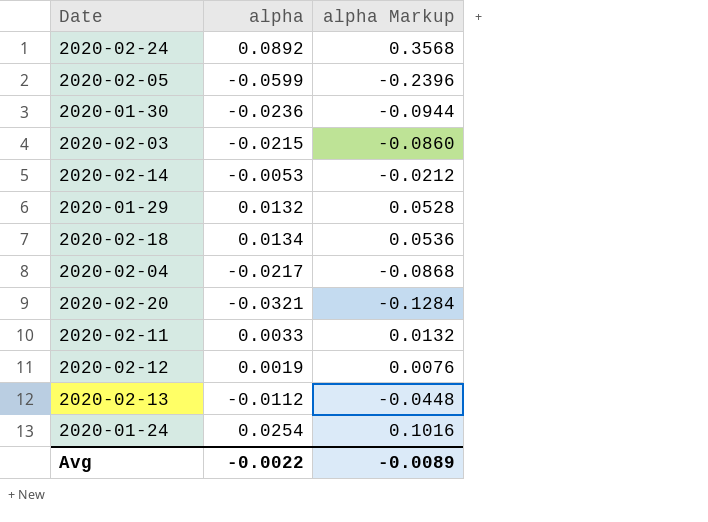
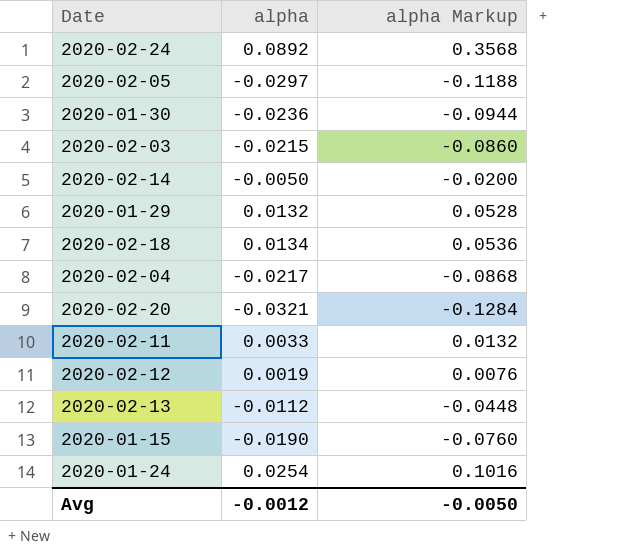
2020-02-05 | alpha: -0.0599 -> -0.0297
2020-02-05 | alpha Markup: -0.2396 -> -0.1188
2020-02-14 | alpha: -0.0053 -> -0.0050
2020-02-14 | alpha Markup: -0.0212 -> -0.0200
row 2020-01-15: none -> -0.0190 | -0.0760
Avg | alpha: -0.0022 -> -0.0012
Avg | alpha Markup: -0.0089 -> -0.0050

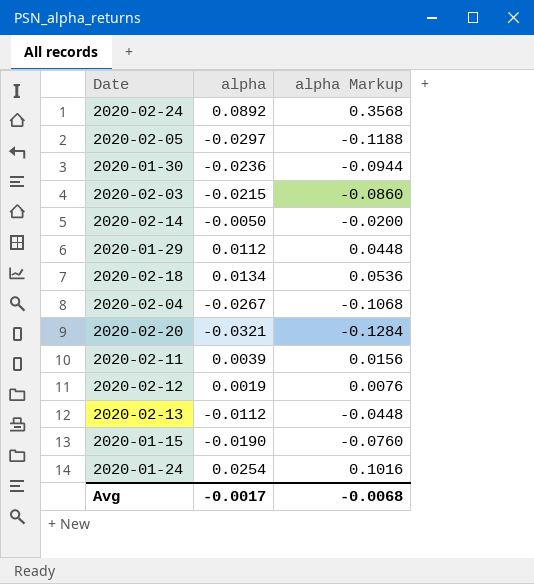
2020-01-29 | alpha: 0.0132 -> 0.0112
2020-01-29 | alpha Markup: 0.0528 -> 0.0448
2020-02-04 | alpha: -0.0217 -> -0.0267
2020-02-04 | alpha Markup: -0.0868 -> -0.1068
2020-02-11 | alpha: 0.0033 -> 0.0039
2020-02-11 | alpha Markup: 0.0132 -> 0.0156
Avg | alpha: -0.0012 -> -0.0017
Avg | alpha Markup: -0.0050 -> -0.0068

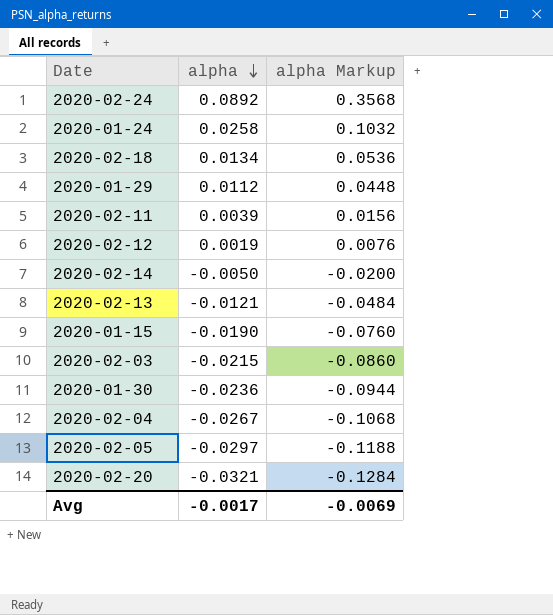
row order: none -> alpha descending
2020-01-24 | alpha: 0.0254 -> 0.0258
2020-01-24 | alpha Markup: 0.1016 -> 0.1032
2020-02-13 | alpha: -0.0112 -> -0.0121
2020-02-13 | alpha Markup: -0.0448 -> -0.0484
Avg | alpha Markup: -0.0068 -> -0.0069

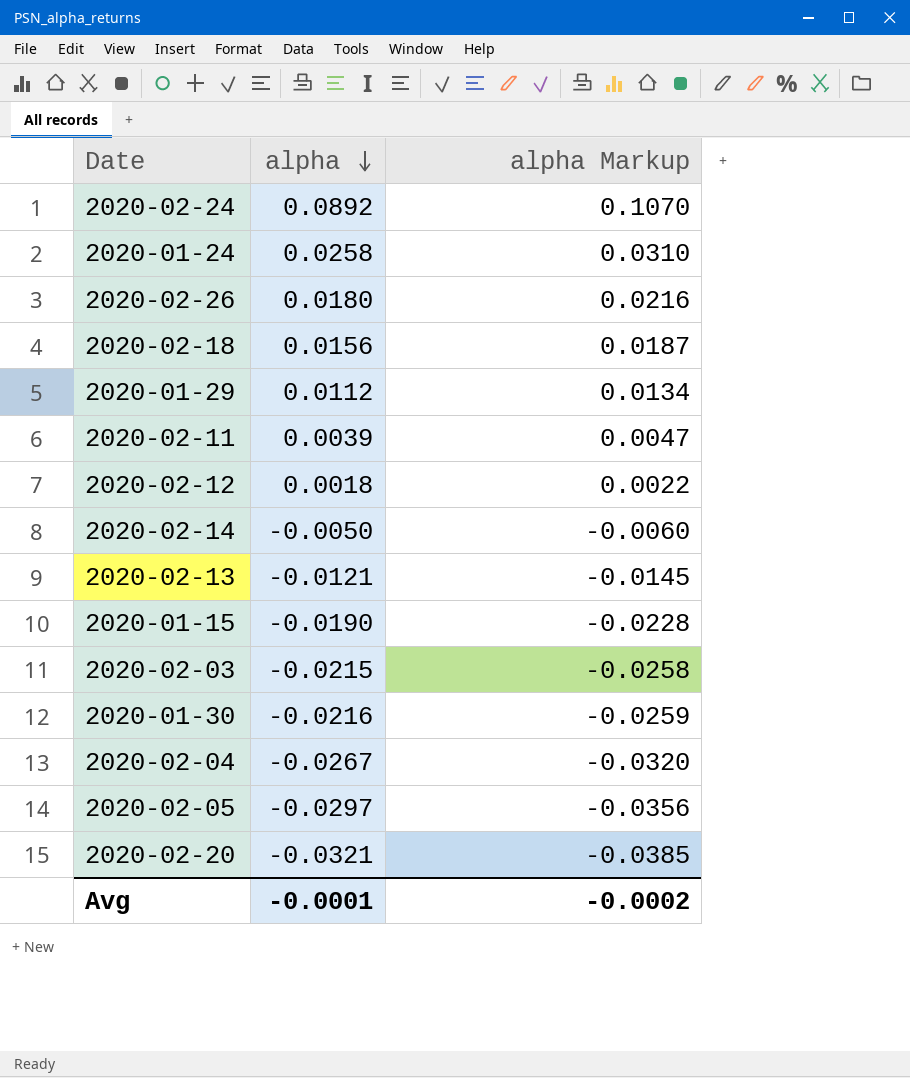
column alpha Markup | formula: [alpha] * 4 -> [alpha] * 1.2
row 2020-02-26: none -> 0.0180 | 0.0216
2020-02-18 | alpha: 0.0134 -> 0.0156
2020-02-12 | alpha: 0.0019 -> 0.0018
2020-01-30 | alpha: -0.0236 -> -0.0216
Avg | alpha: -0.0017 -> -0.0001
Avg | alpha Markup: -0.0069 -> -0.0002

